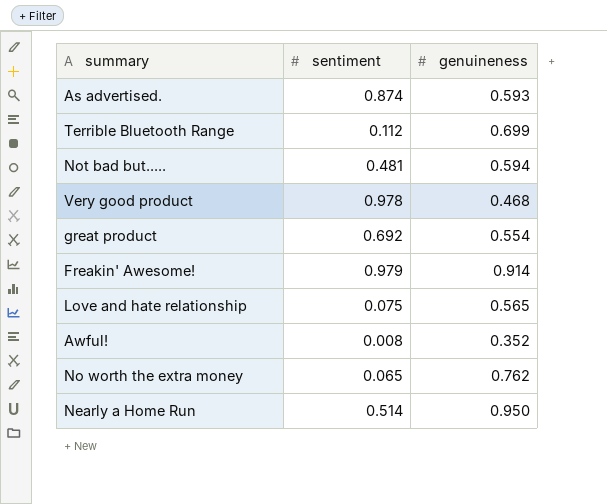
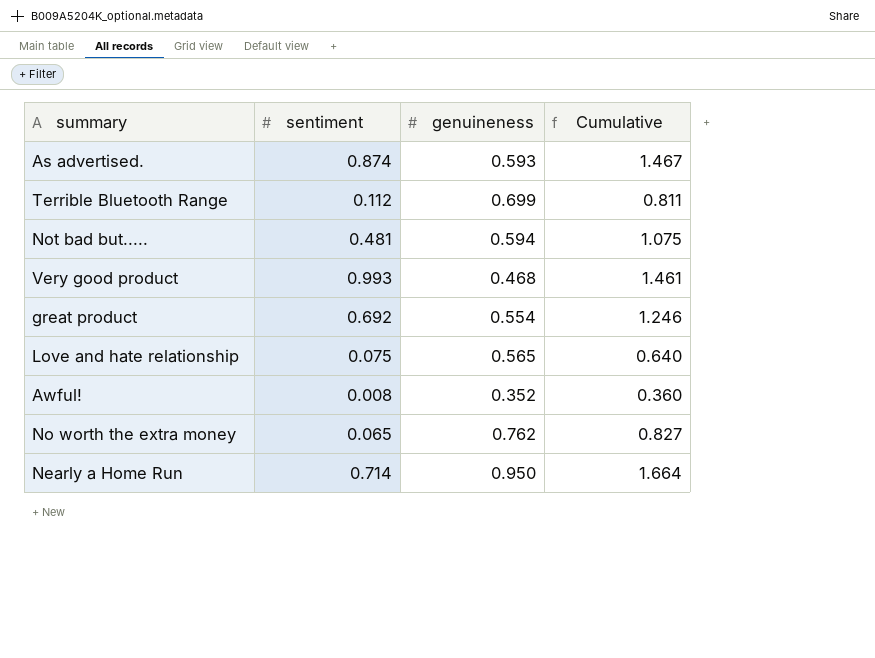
column Cumulative | formula: none -> [sentiment] + [genuineness]
row Freakin' Awesome!: 0.979 | 0.914 -> none
Very good product | sentiment: 0.978 -> 0.993
Nearly a Home Run | sentiment: 0.514 -> 0.714

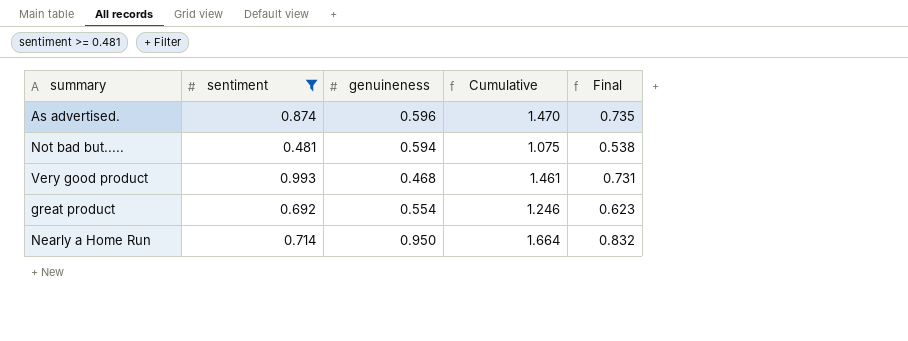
filter: none -> sentiment >= 0.481
column Final | formula: none -> [Cumulative] * 0.5
As advertised. | genuineness: 0.593 -> 0.596
As advertised. | Cumulative: 1.467 -> 1.470

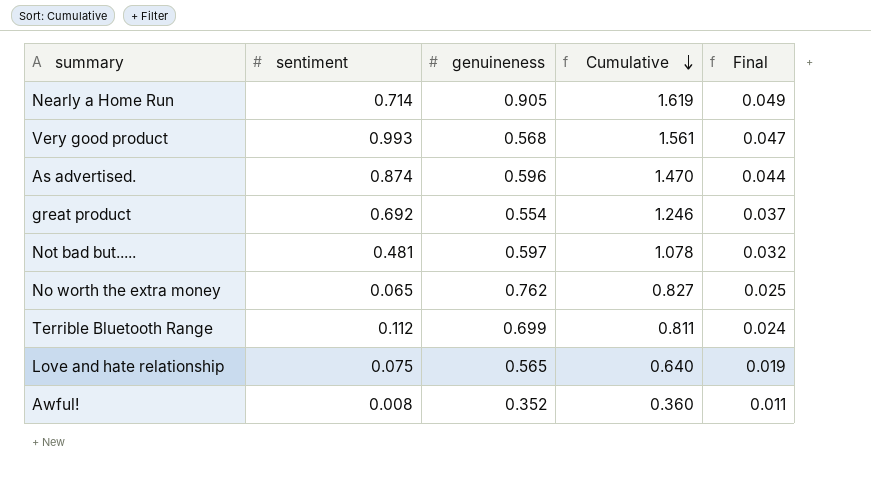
filter: sentiment >= 0.481 -> none
row order: none -> Cumulative descending
column Final | formula: [Cumulative] * 0.5 -> [Cumulative] * 0.03
Nearly a Home Run | genuineness: 0.950 -> 0.905
Nearly a Home Run | Cumulative: 1.664 -> 1.619
Very good product | genuineness: 0.468 -> 0.568
Very good product | Cumulative: 1.461 -> 1.561
Not bad but..... | genuineness: 0.594 -> 0.597
Not bad but..... | Cumulative: 1.075 -> 1.078

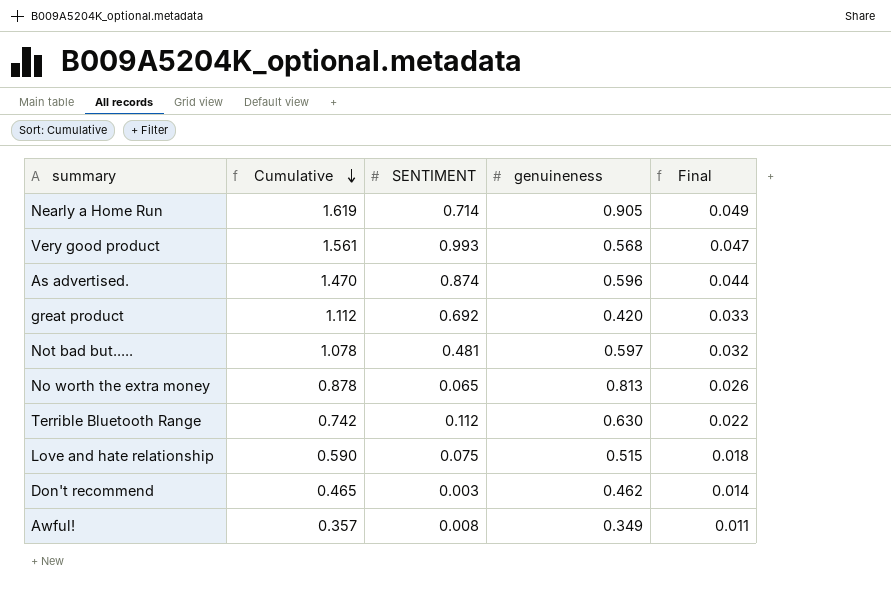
column Cumulative | position: 4 -> 2
column name: sentiment -> SENTIMENT
great product | Cumulative: 1.246 -> 1.112
great product | genuineness: 0.554 -> 0.420
great product | Final: 0.037 -> 0.033
No worth the extra money | Cumulative: 0.827 -> 0.878
No worth the extra money | genuineness: 0.762 -> 0.813
No worth the extra money | Final: 0.025 -> 0.026
Terrible Bluetooth Range | Cumulative: 0.811 -> 0.742
Terrible Bluetooth Range | genuineness: 0.699 -> 0.630
Terrible Bluetooth Range | Final: 0.024 -> 0.022
Love and hate relationship | Cumulative: 0.640 -> 0.590
Love and hate relationship | genuineness: 0.565 -> 0.515
Love and hate relationship | Final: 0.019 -> 0.018
row Don't recommend: none -> 0.465 | 0.003 | 0.462 | 0.014
Awful! | Cumulative: 0.360 -> 0.357
Awful! | genuineness: 0.352 -> 0.349

